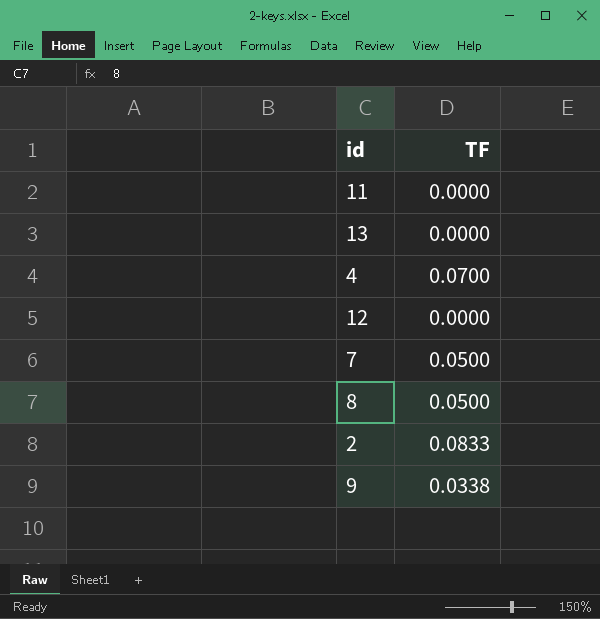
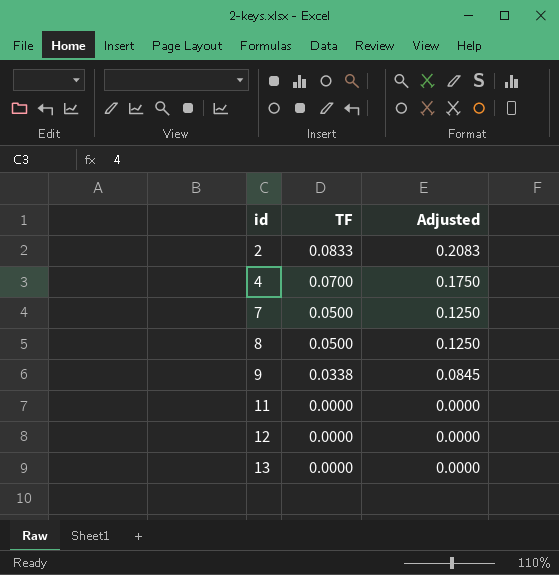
row order: none -> id ascending
column Adjusted | formula: none -> [TF] * 2.5

